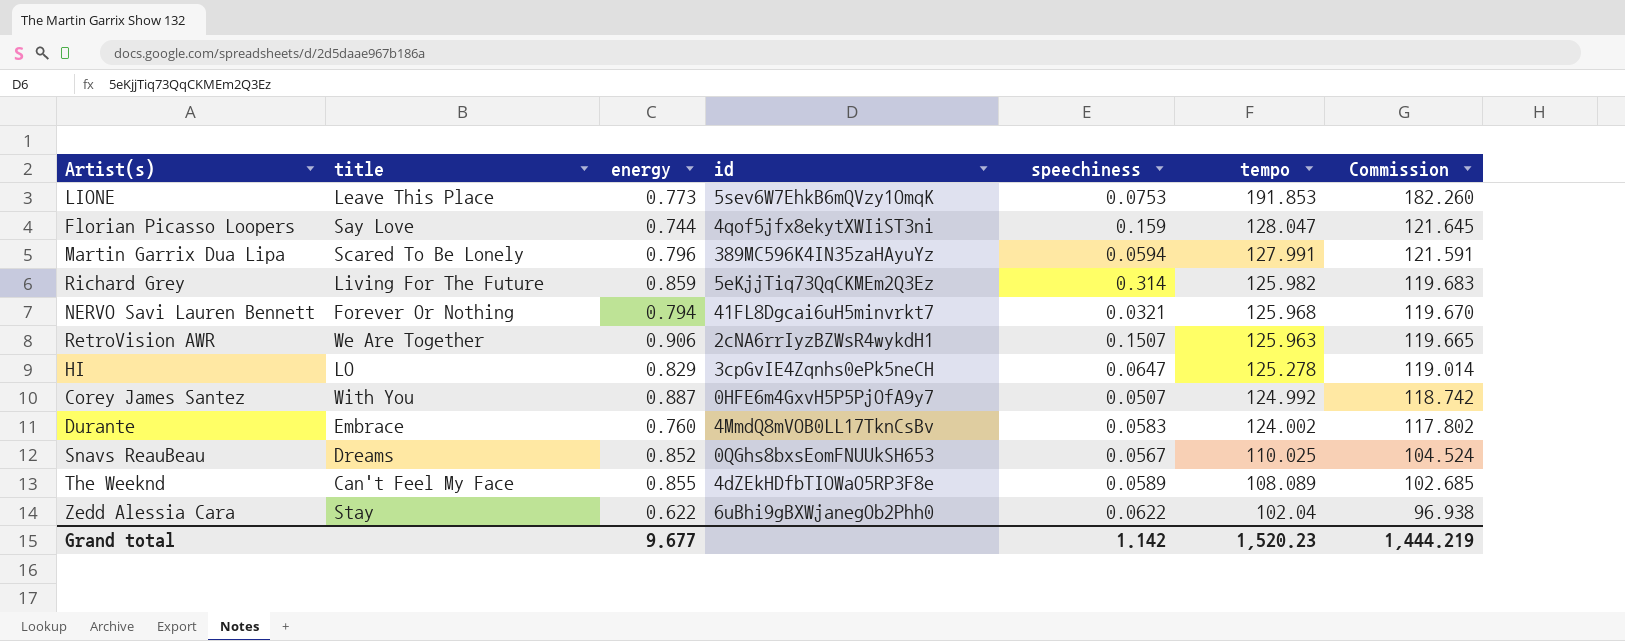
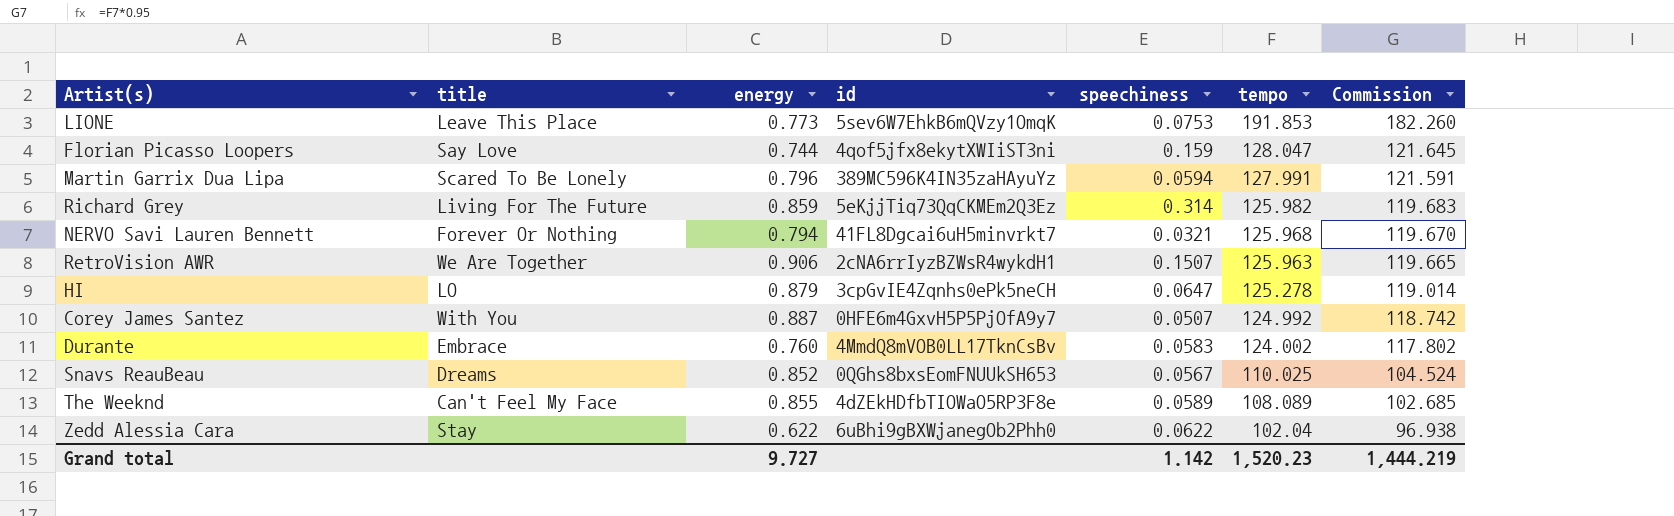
HI | energy: 0.829 -> 0.879
Grand total | energy: 9.677 -> 9.727

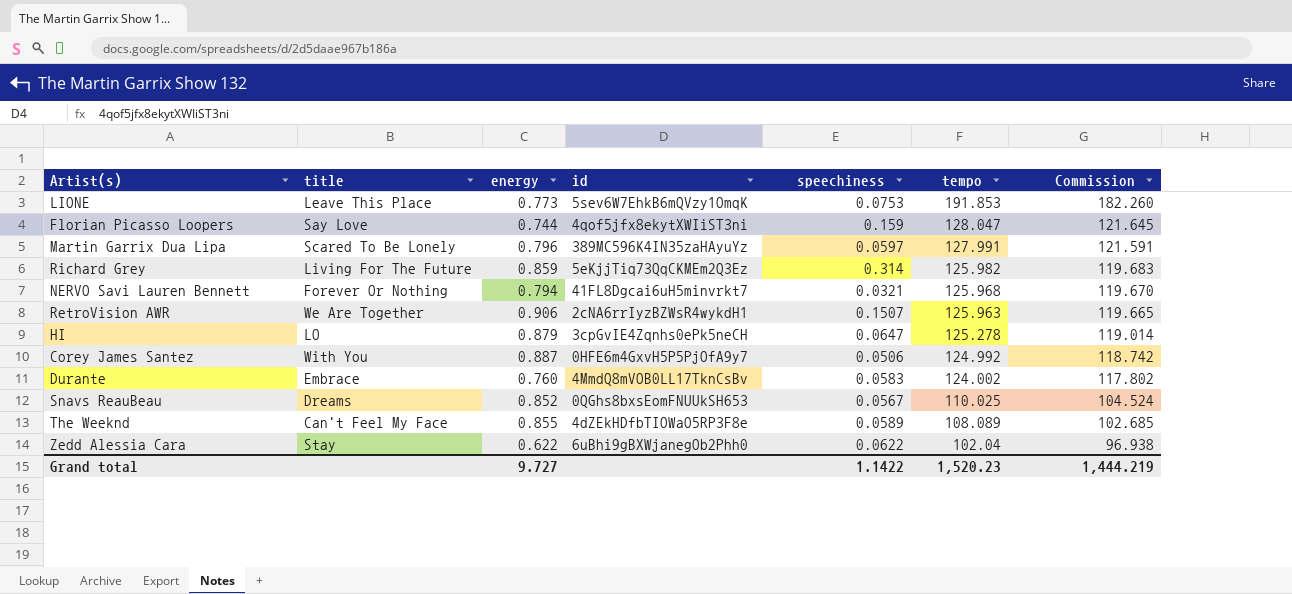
Martin Garrix Dua Lipa | speechiness: 0.0594 -> 0.0597
Corey James Santez | speechiness: 0.0507 -> 0.0506
Grand total | speechiness: 1.142 -> 1.1422

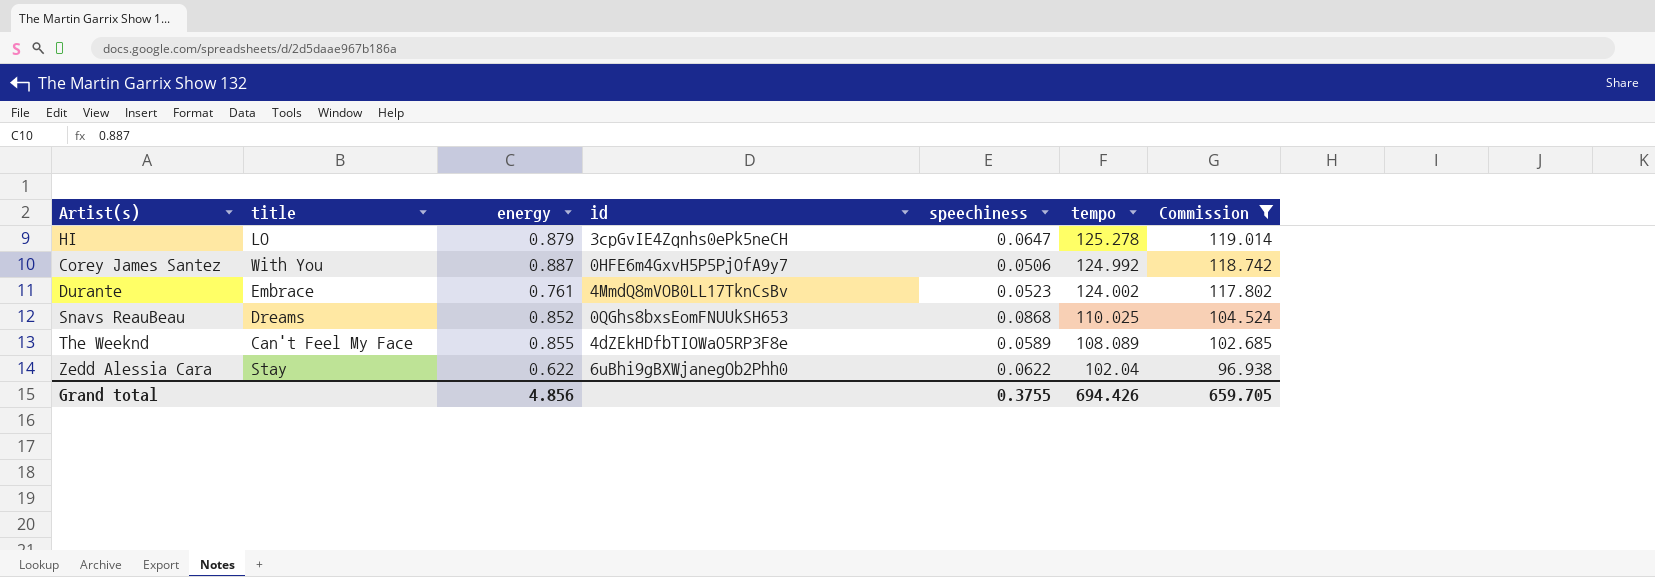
filter: none -> Commission <= 119.014
Durante | energy: 0.760 -> 0.761
Durante | speechiness: 0.0583 -> 0.0523
Snavs ReauBeau | speechiness: 0.0567 -> 0.0868
Grand total | energy: 9.727 -> 4.856
Grand total | speechiness: 1.1422 -> 0.3755
Grand total | tempo: 1,520.23 -> 694.426
Grand total | Commission: 1,444.219 -> 659.705

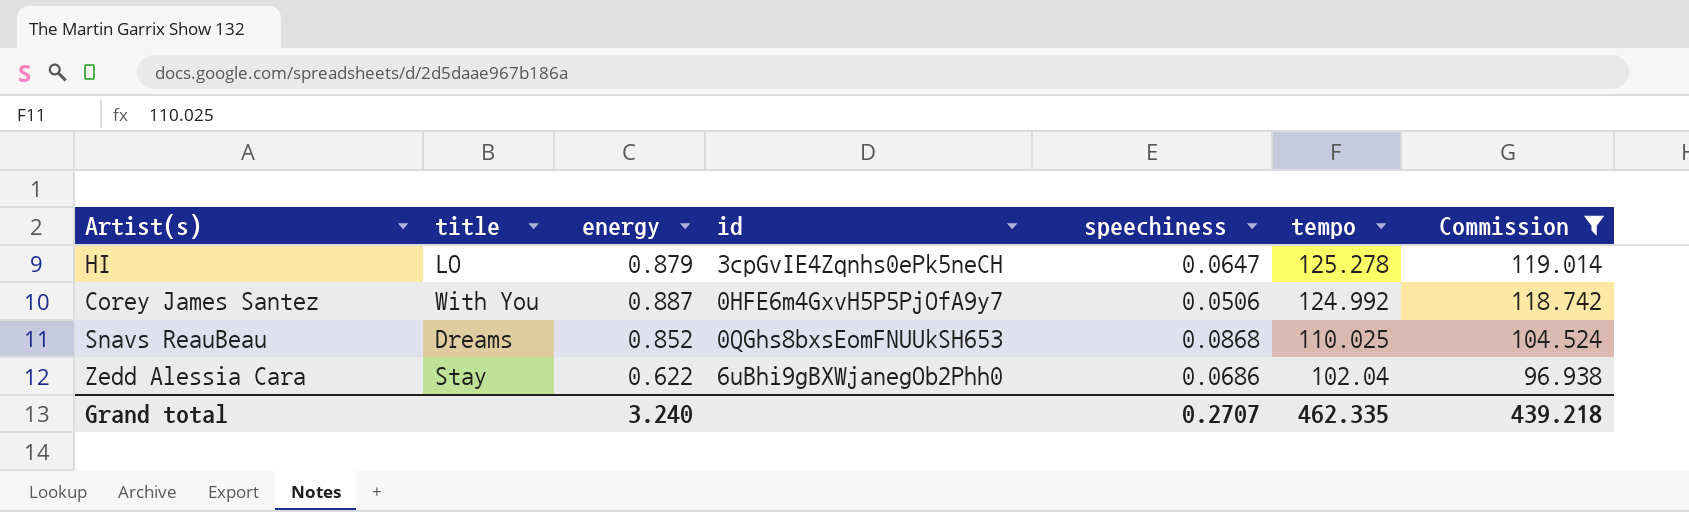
row Durante: Embrace | 0.761 | 4MmdQ8mVOB0LL17TknCsBv | 0.0523 | 124.002 | 117.802 -> none
row The Weeknd: Can't Feel My Face | 0.855 | 4dZEkHDfbTIOWaO5RP3F8e | 0.0589 | 108.089 | 102.685 -> none
Zedd Alessia Cara | speechiness: 0.0622 -> 0.0686
Grand total | energy: 4.856 -> 3.240
Grand total | speechiness: 0.3755 -> 0.2707
Grand total | tempo: 694.426 -> 462.335
Grand total | Commission: 659.705 -> 439.218

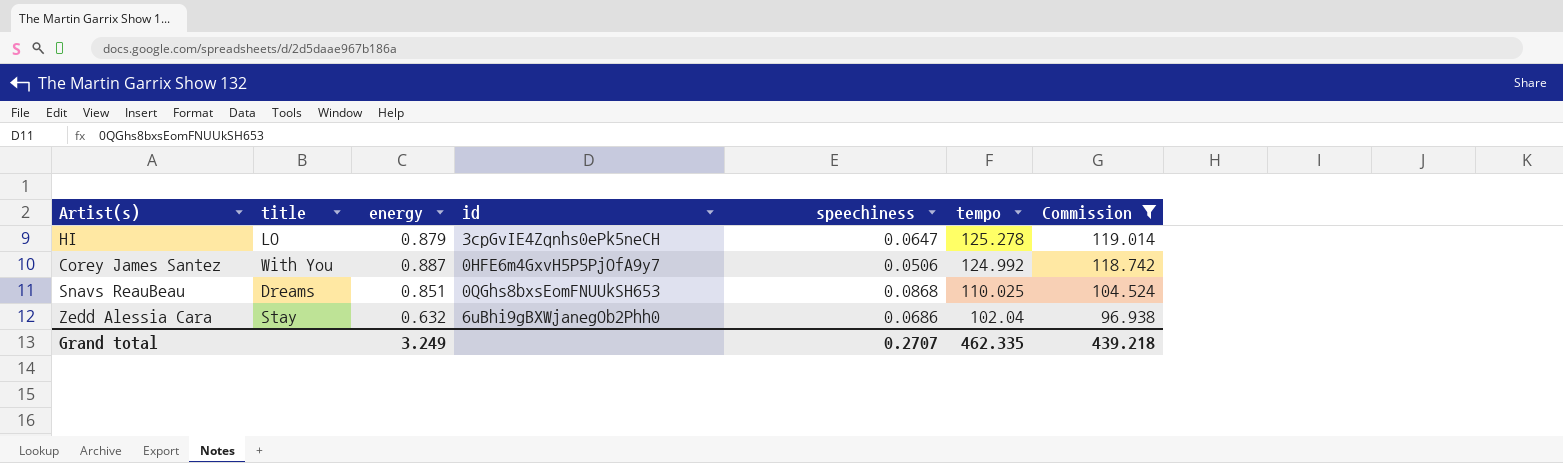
Snavs ReauBeau | energy: 0.852 -> 0.851
Zedd Alessia Cara | energy: 0.622 -> 0.632
Grand total | energy: 3.240 -> 3.249

